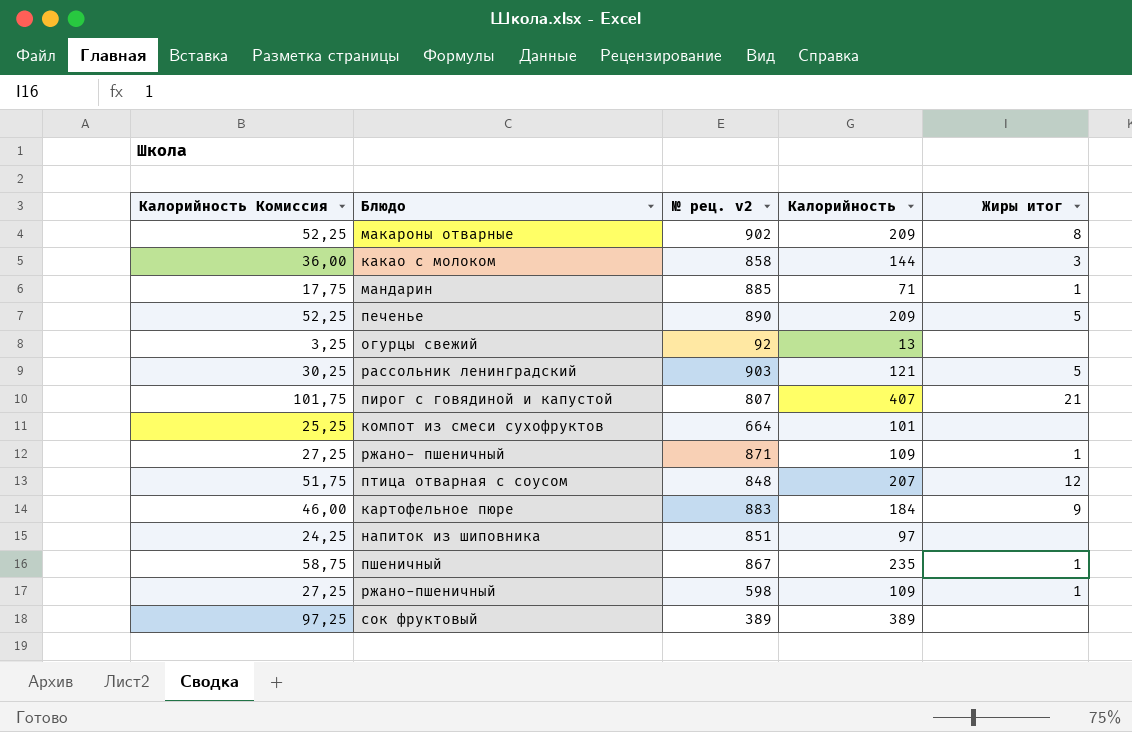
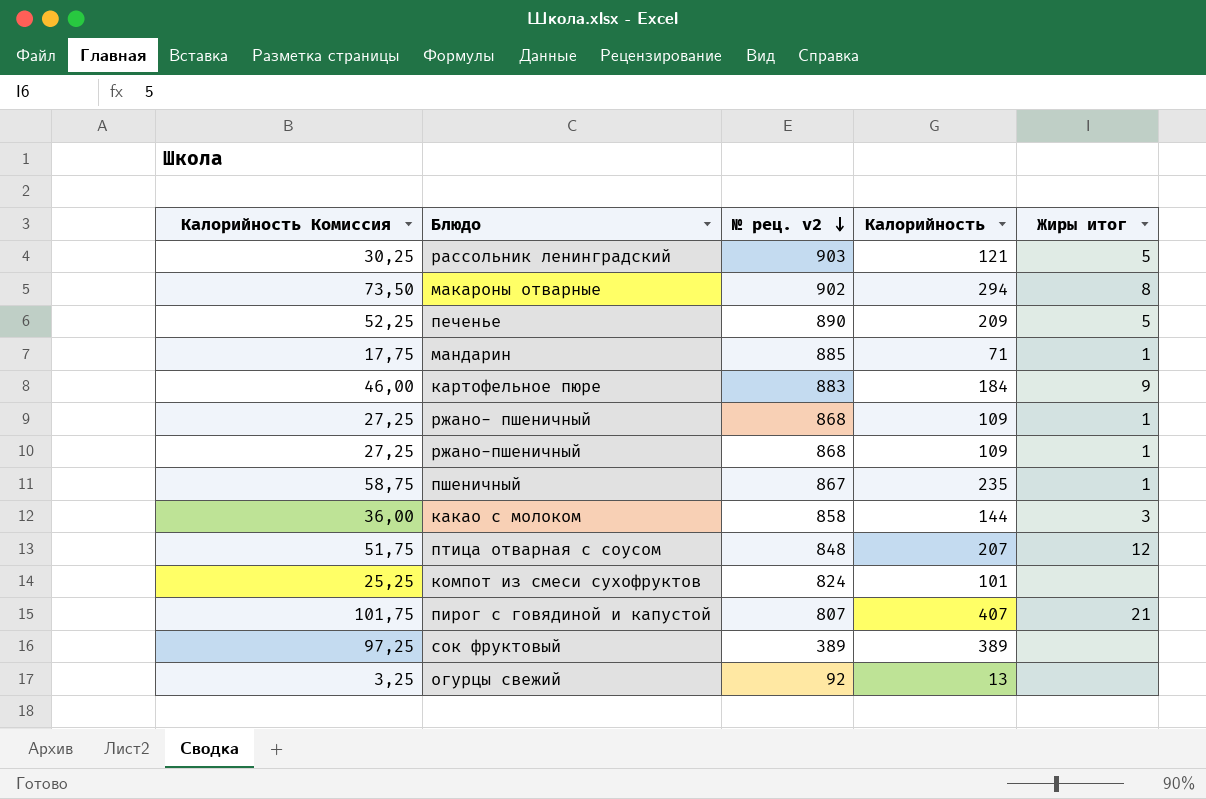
row order: none -> № рец. v2 descending
row напиток из шиповника: 24,25 | 851 | 97 | none -> none
макароны отварные | Калорийность Комиссия: 52,25 -> 73,50
макароны отварные | Калорийность: 209 -> 294
ржано- пшеничный | № рец. v2: 871 -> 868
ржано-пшеничный | № рец. v2: 598 -> 868
компот из смеси сухофруктов | № рец. v2: 664 -> 824

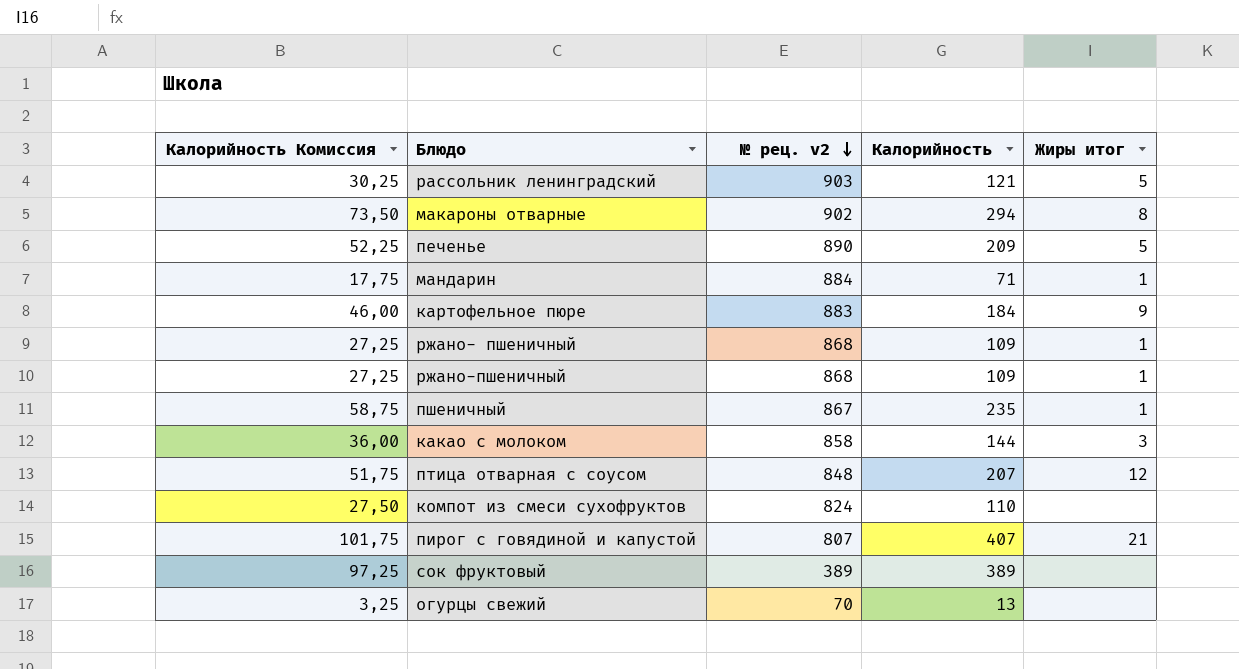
мандарин | № рец. v2: 885 -> 884
компот из смеси сухофруктов | Калорийность Комиссия: 25,25 -> 27,50
компот из смеси сухофруктов | Калорийность: 101 -> 110
огурцы свежий | № рец. v2: 92 -> 70

